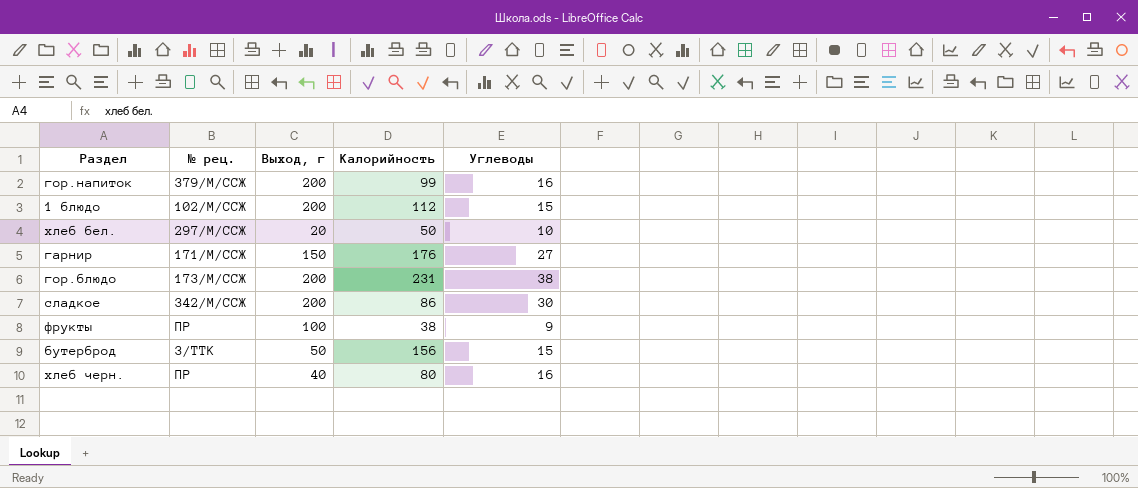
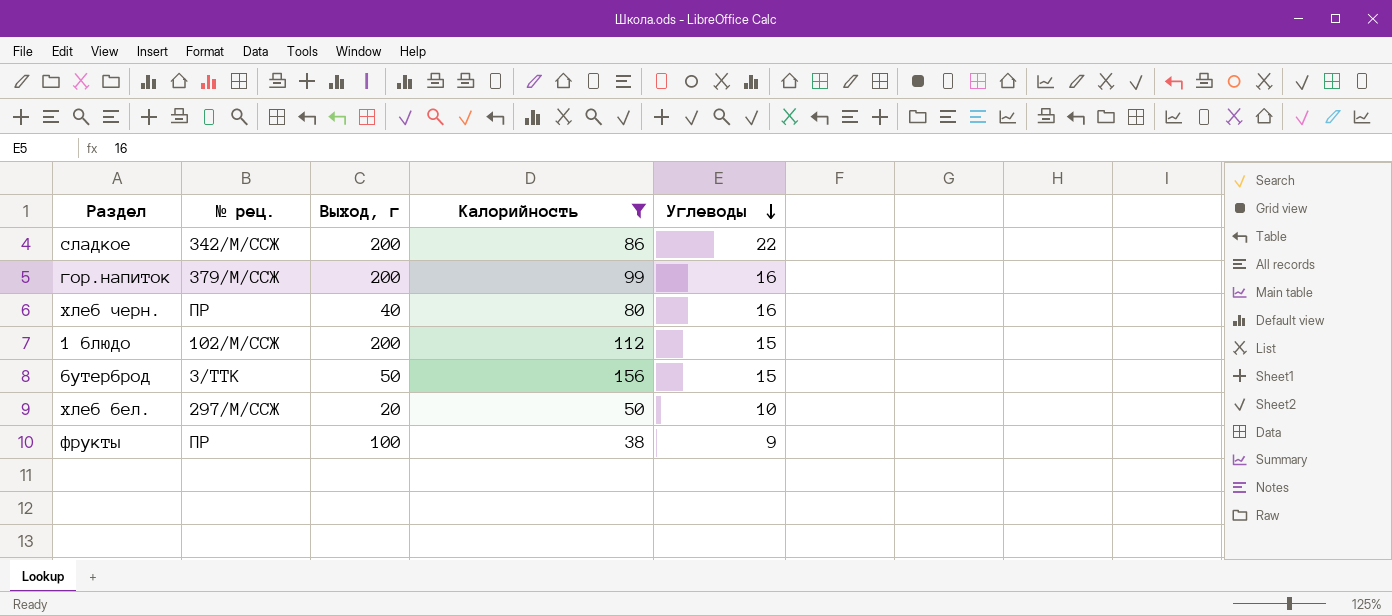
filter: none -> Калорийность <= 156
row order: none -> Углеводы descending
сладкое | Углеводы: 30 -> 22

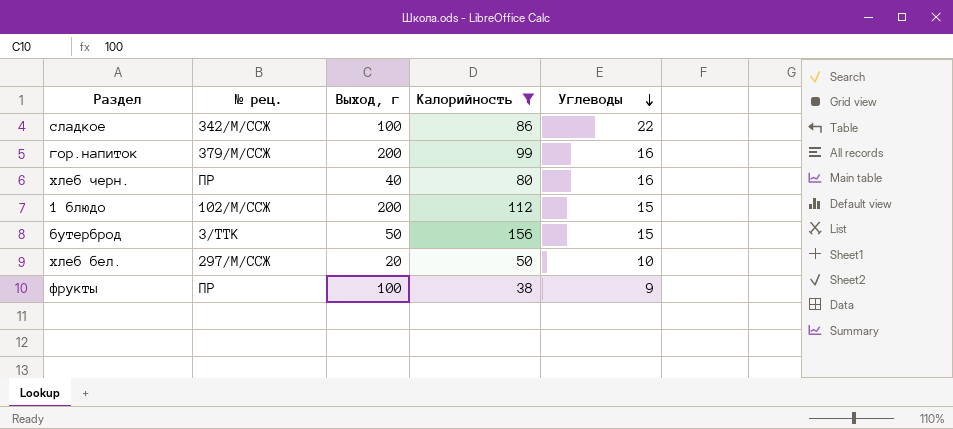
сладкое | Выход, г: 200 -> 100

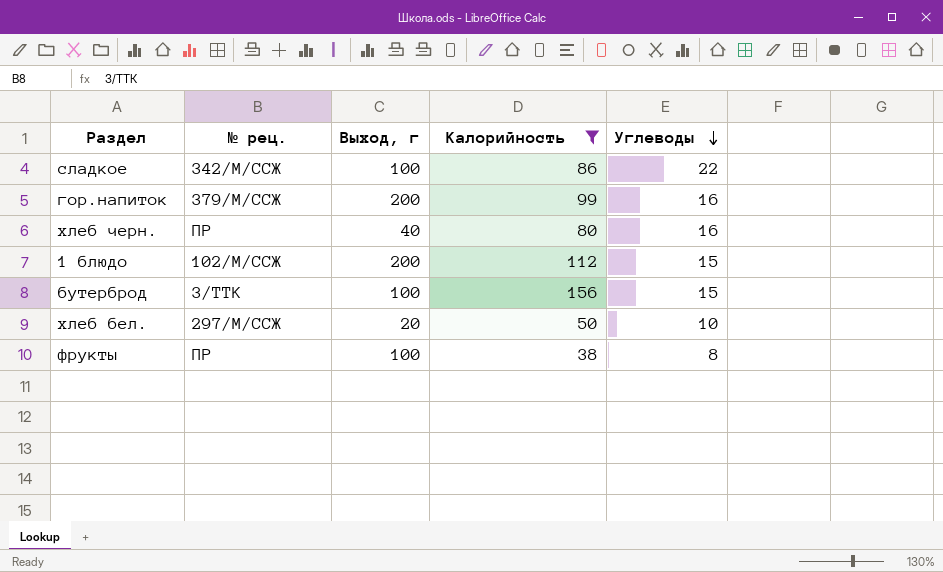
бутерброд | Выход, г: 50 -> 100
фрукты | Углеводы: 9 -> 8

